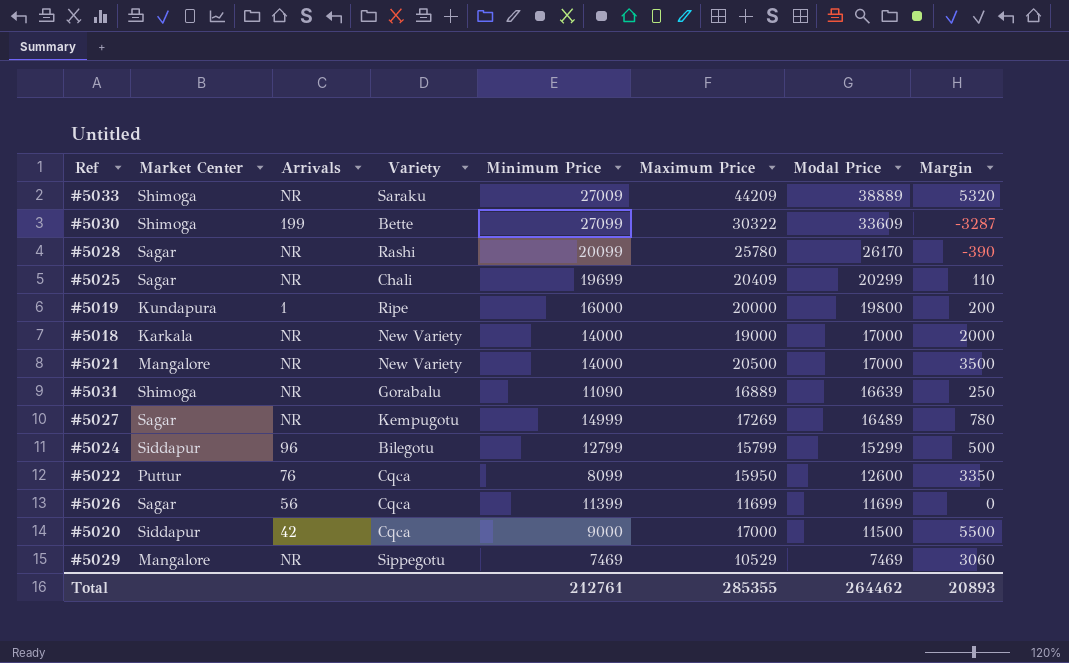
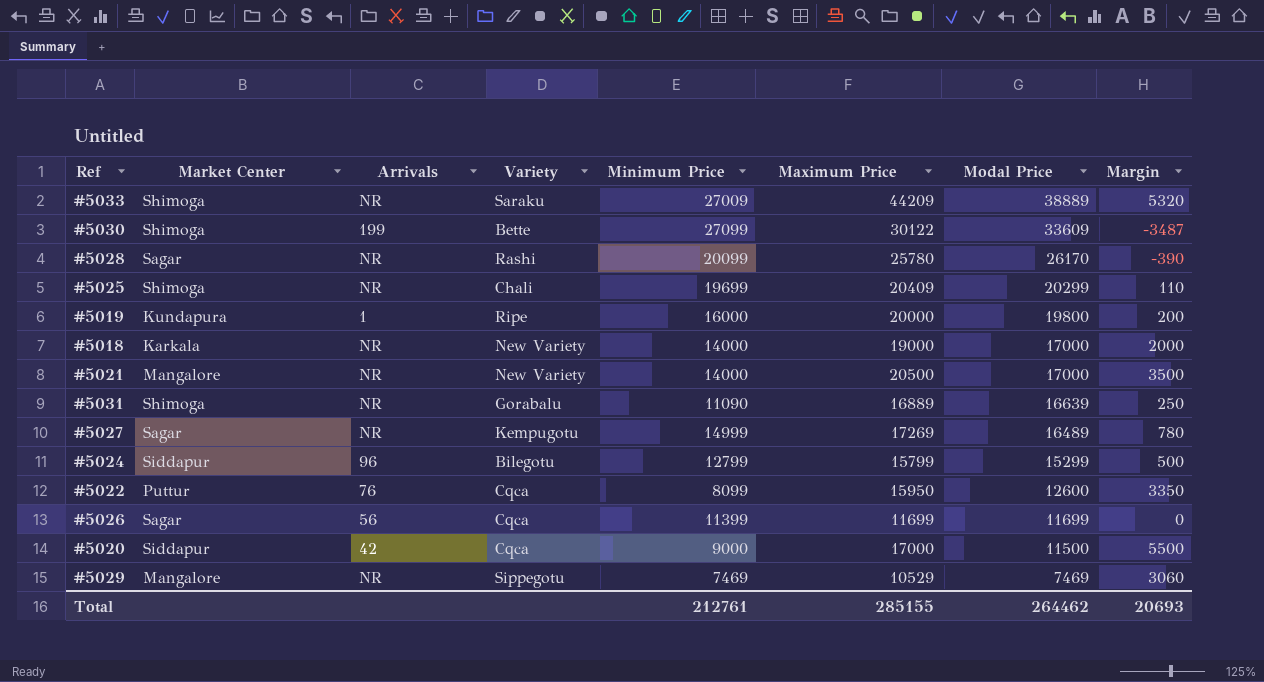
#5030 | Maximum Price: 30322 -> 30122
#5030 | Margin: -3287 -> -3487
#5025 | Market Center: Sagar -> Shimoga
Total | Maximum Price: 285355 -> 285155
Total | Margin: 20893 -> 20693

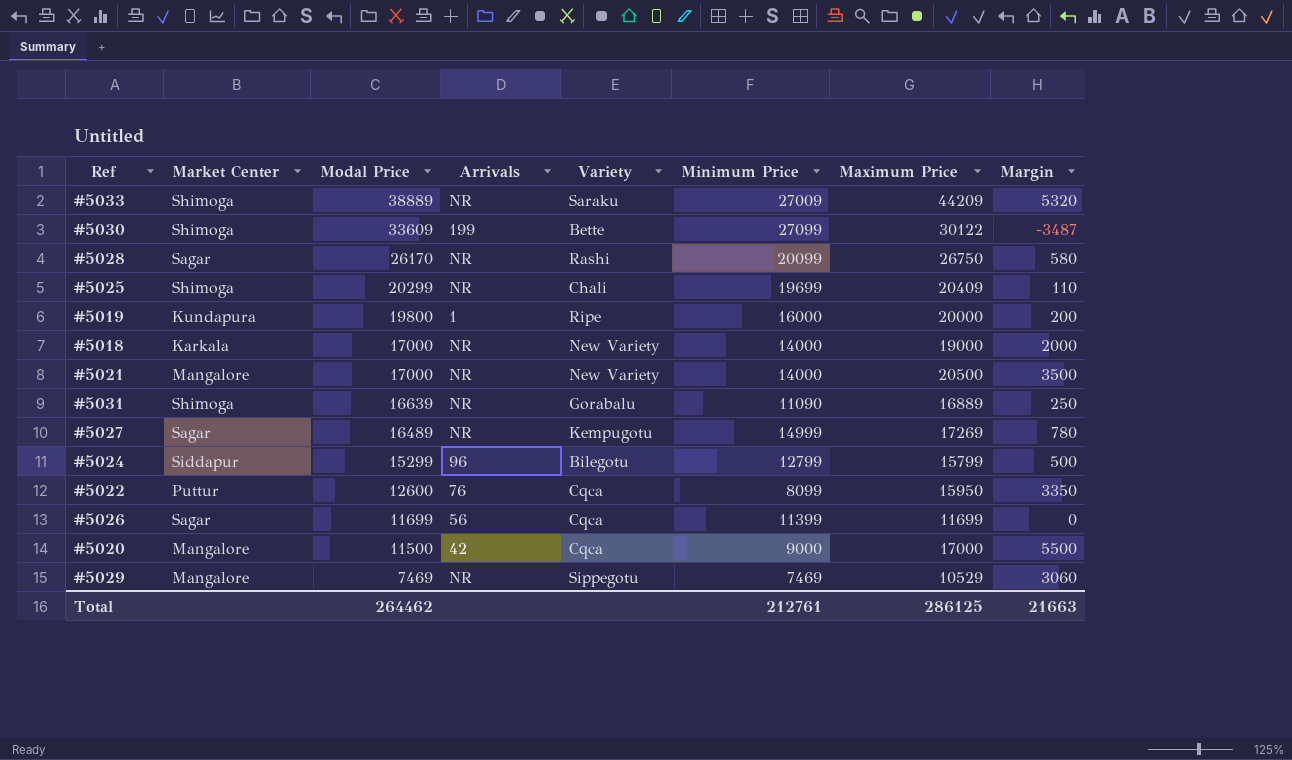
column Modal Price | position: 7 -> 3
#5028 | Maximum Price: 25780 -> 26750
#5028 | Margin: -390 -> 580
#5020 | Market Center: Siddapur -> Mangalore
Total | Maximum Price: 285155 -> 286125
Total | Margin: 20693 -> 21663

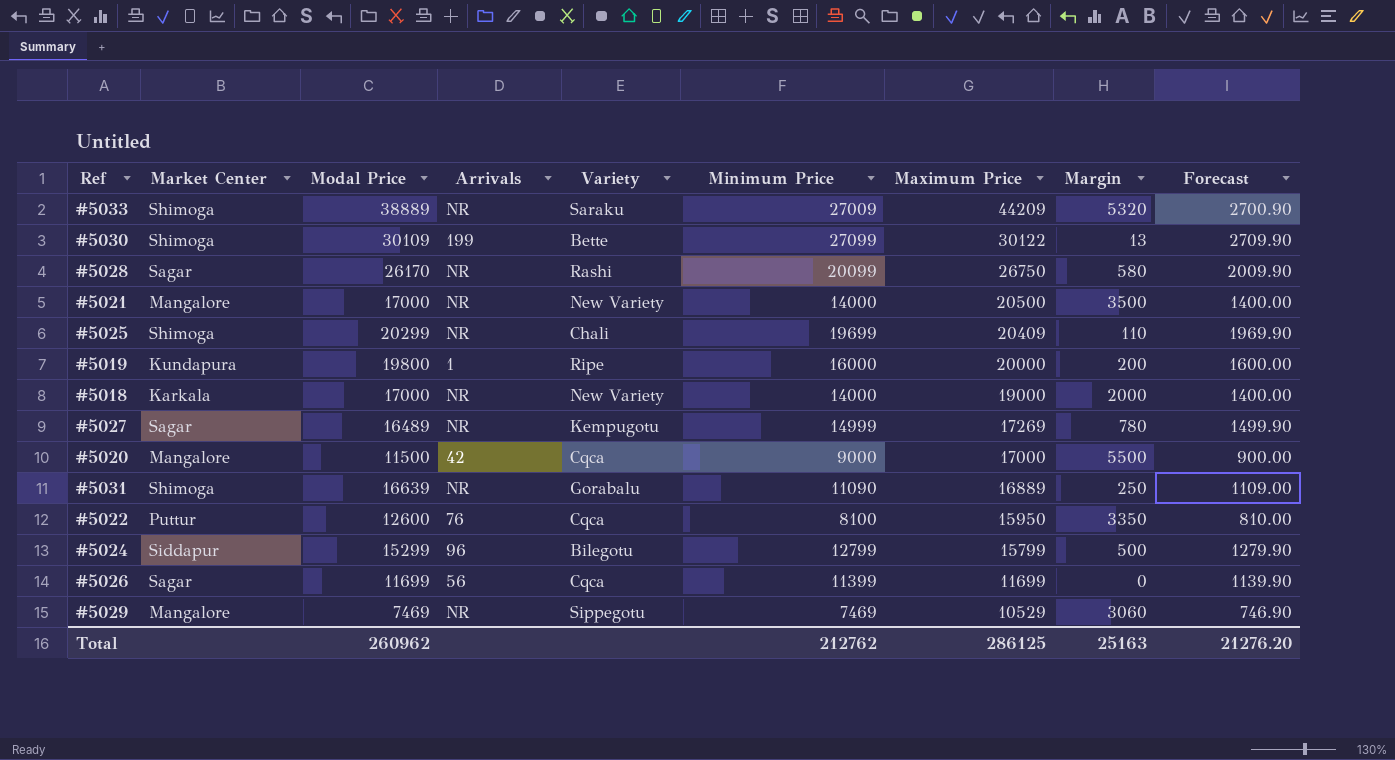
row order: Modal Price descending -> Maximum Price descending
column Forecast | formula: none -> [Minimum Price] * 0.1
#5030 | Modal Price: 33609 -> 30109
#5030 | Margin: -3487 -> 13
#5022 | Minimum Price: 8099 -> 8100
Total | Modal Price: 264462 -> 260962
Total | Minimum Price: 212761 -> 212762
Total | Margin: 21663 -> 25163

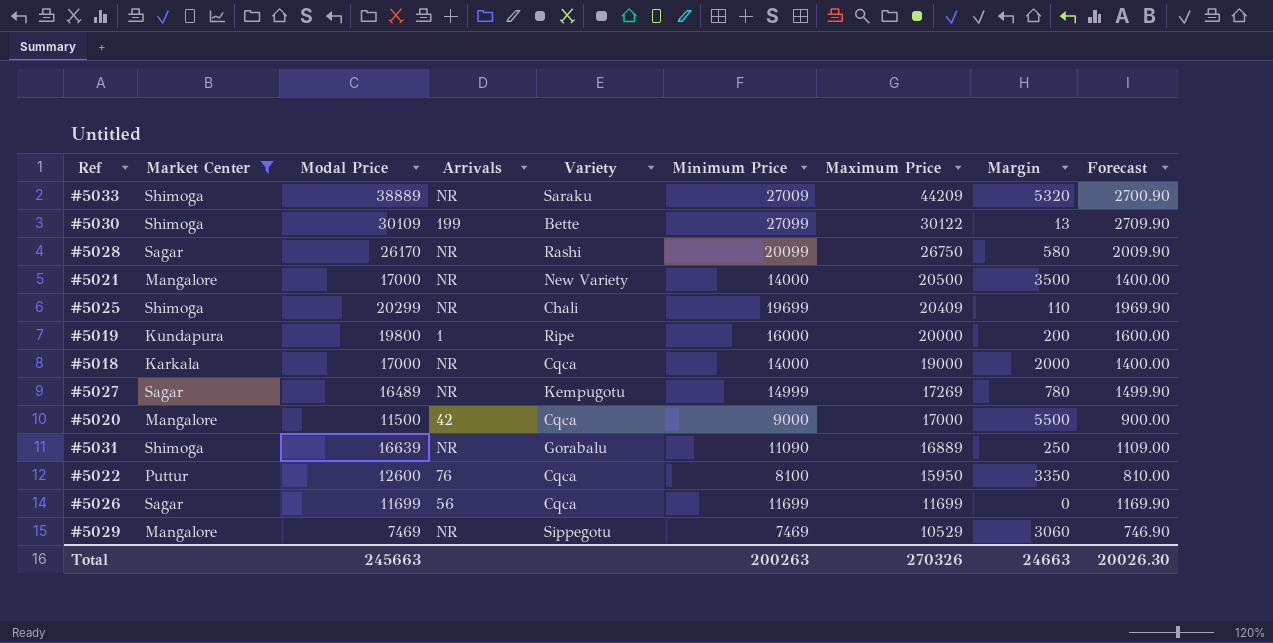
filter: none -> Market Center != Siddapur
#5018 | Variety: New Variety -> Cqca
#5026 | Minimum Price: 11399 -> 11699
#5026 | Forecast: 1139.90 -> 1169.90
Total | Modal Price: 260962 -> 245663
Total | Minimum Price: 212762 -> 200263
Total | Maximum Price: 286125 -> 270326
Total | Margin: 25163 -> 24663
Total | Forecast: 21276.20 -> 20026.30

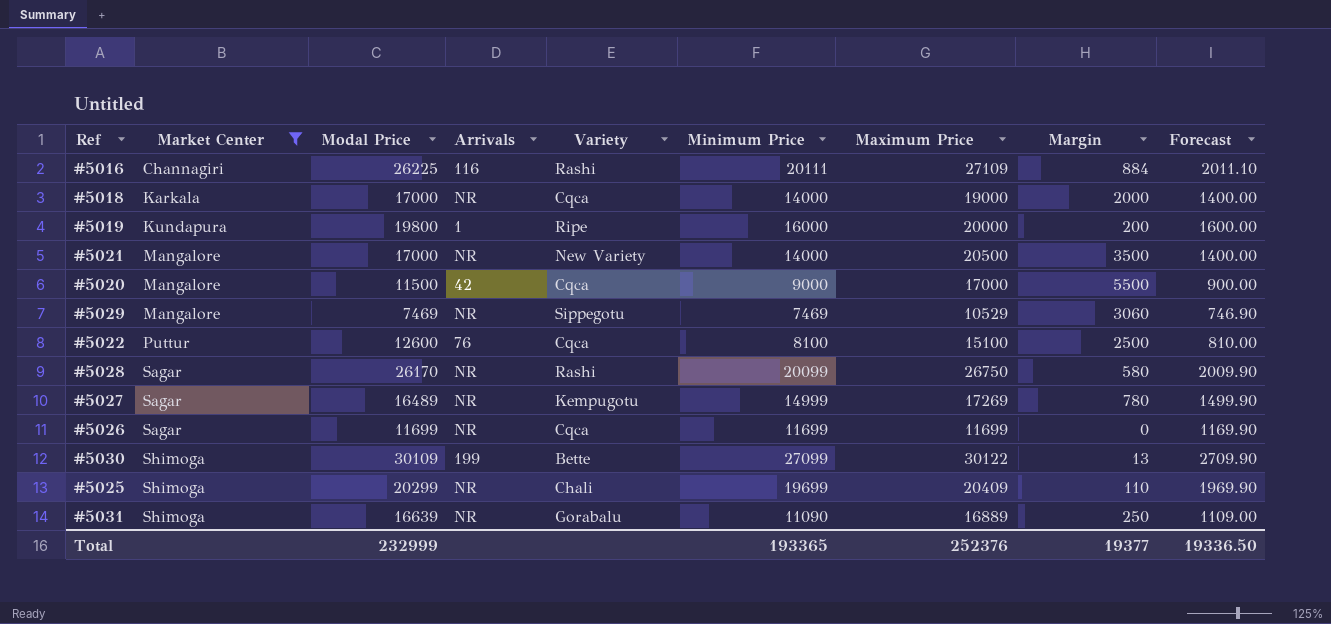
row order: Maximum Price descending -> Market Center ascending
row #5033: Shimoga | 38889 | NR | Saraku | 27009 | 44209 | 5320 | 2700.90 -> none
row #5016: none -> Channagiri | 26225 | 116 | Rashi | 20111 | 27109 | 884 | 2011.10
#5022 | Maximum Price: 15950 -> 15100
#5022 | Margin: 3350 -> 2500
#5026 | Arrivals: 56 -> NR
Total | Modal Price: 245663 -> 232999
Total | Minimum Price: 200263 -> 193365
Total | Maximum Price: 270326 -> 252376
Total | Margin: 24663 -> 19377
Total | Forecast: 20026.30 -> 19336.50

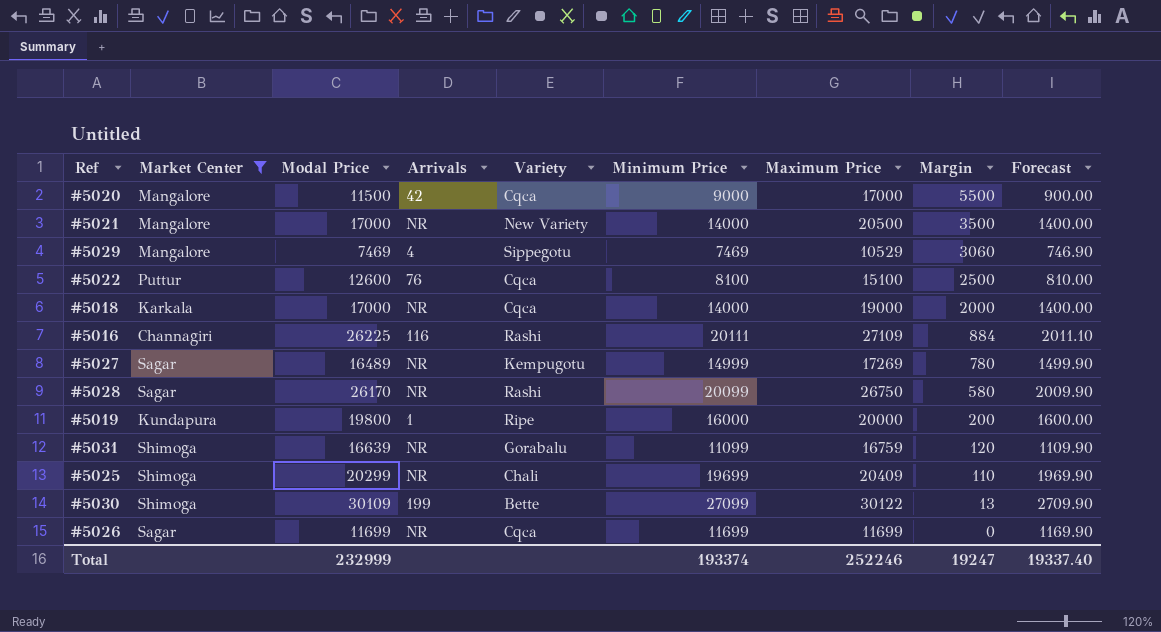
row order: Market Center ascending -> Margin descending
#5029 | Arrivals: NR -> 4
#5031 | Minimum Price: 11090 -> 11099
#5031 | Maximum Price: 16889 -> 16759
#5031 | Margin: 250 -> 120
#5031 | Forecast: 1109.00 -> 1109.90
Total | Minimum Price: 193365 -> 193374
Total | Maximum Price: 252376 -> 252246
Total | Margin: 19377 -> 19247
Total | Forecast: 19336.50 -> 19337.40

